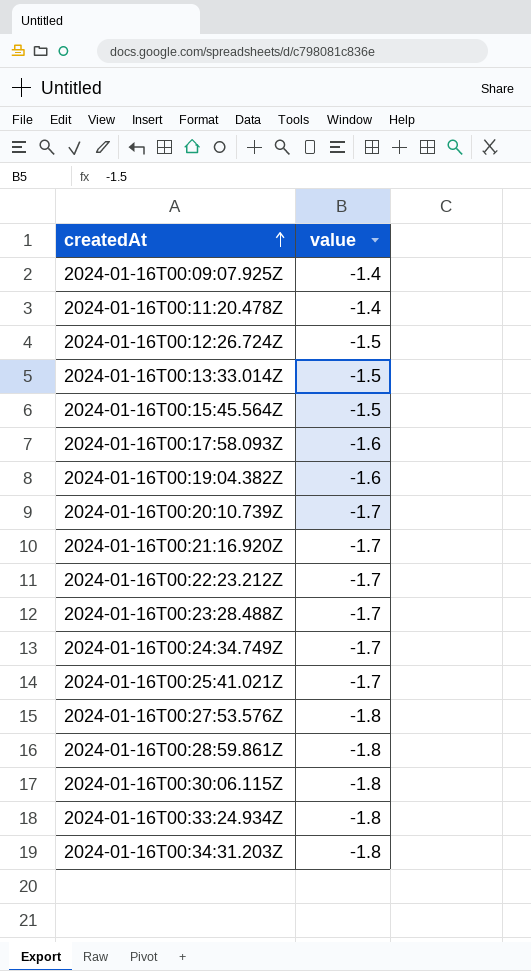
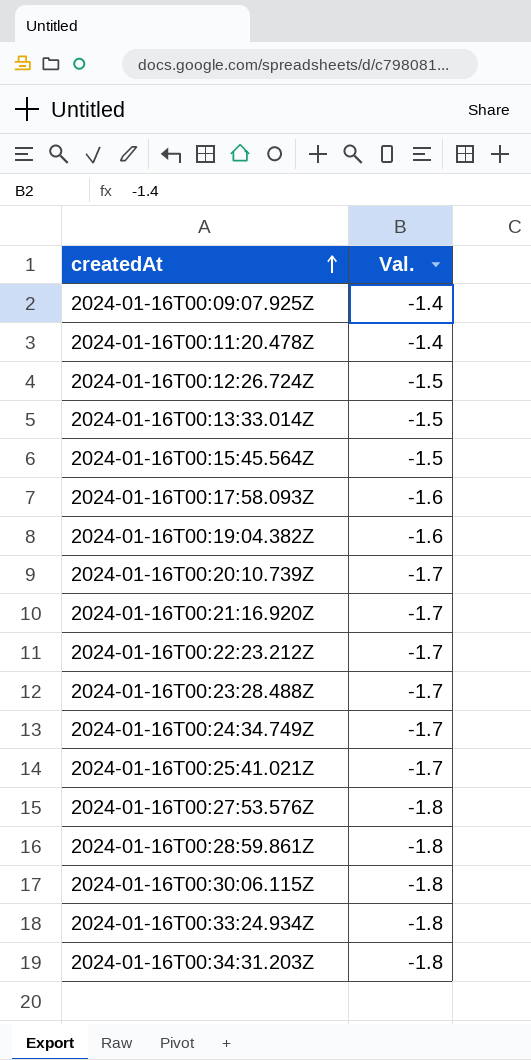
column name: value -> Val.

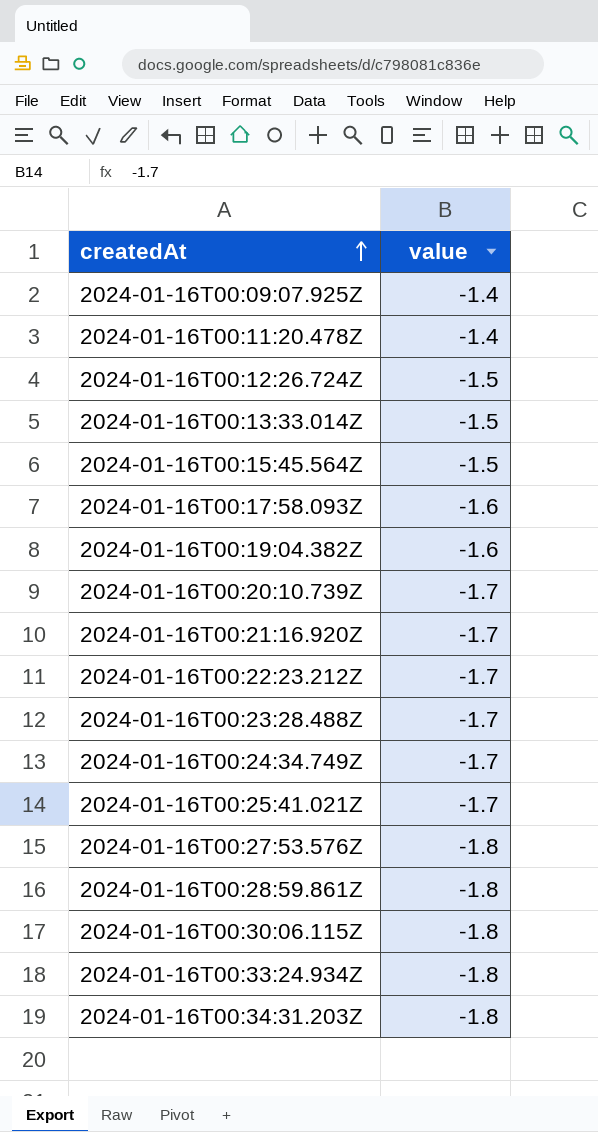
column name: Val. -> value

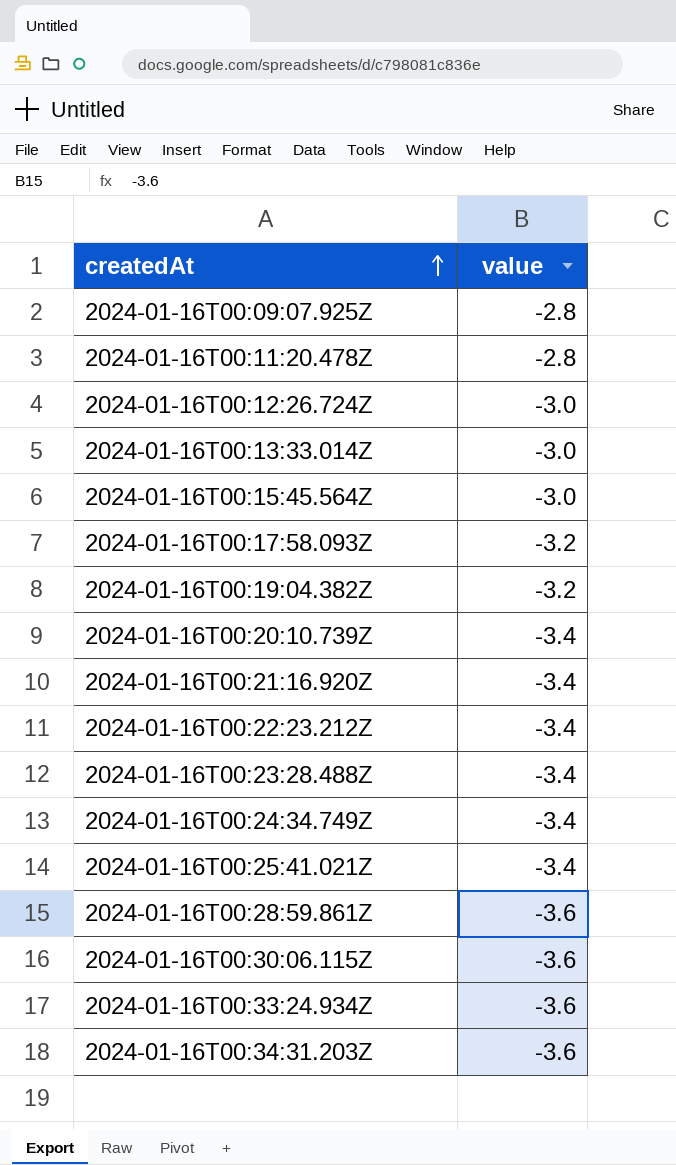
row 2024-01-16T00:27:53.576Z: -1.8 -> none
2024-01-16T00:09:07.925Z | value: -1.4 -> -2.8
2024-01-16T00:11:20.478Z | value: -1.4 -> -2.8
2024-01-16T00:12:26.724Z | value: -1.5 -> -3.0
2024-01-16T00:13:33.014Z | value: -1.5 -> -3.0
2024-01-16T00:15:45.564Z | value: -1.5 -> -3.0
2024-01-16T00:17:58.093Z | value: -1.6 -> -3.2
2024-01-16T00:19:04.382Z | value: -1.6 -> -3.2
2024-01-16T00:20:10.739Z | value: -1.7 -> -3.4
2024-01-16T00:21:16.920Z | value: -1.7 -> -3.4
2024-01-16T00:22:23.212Z | value: -1.7 -> -3.4
2024-01-16T00:23:28.488Z | value: -1.7 -> -3.4
2024-01-16T00:24:34.749Z | value: -1.7 -> -3.4
2024-01-16T00:25:41.021Z | value: -1.7 -> -3.4
2024-01-16T00:28:59.861Z | value: -1.8 -> -3.6
2024-01-16T00:30:06.115Z | value: -1.8 -> -3.6
2024-01-16T00:33:24.934Z | value: -1.8 -> -3.6
2024-01-16T00:34:31.203Z | value: -1.8 -> -3.6

